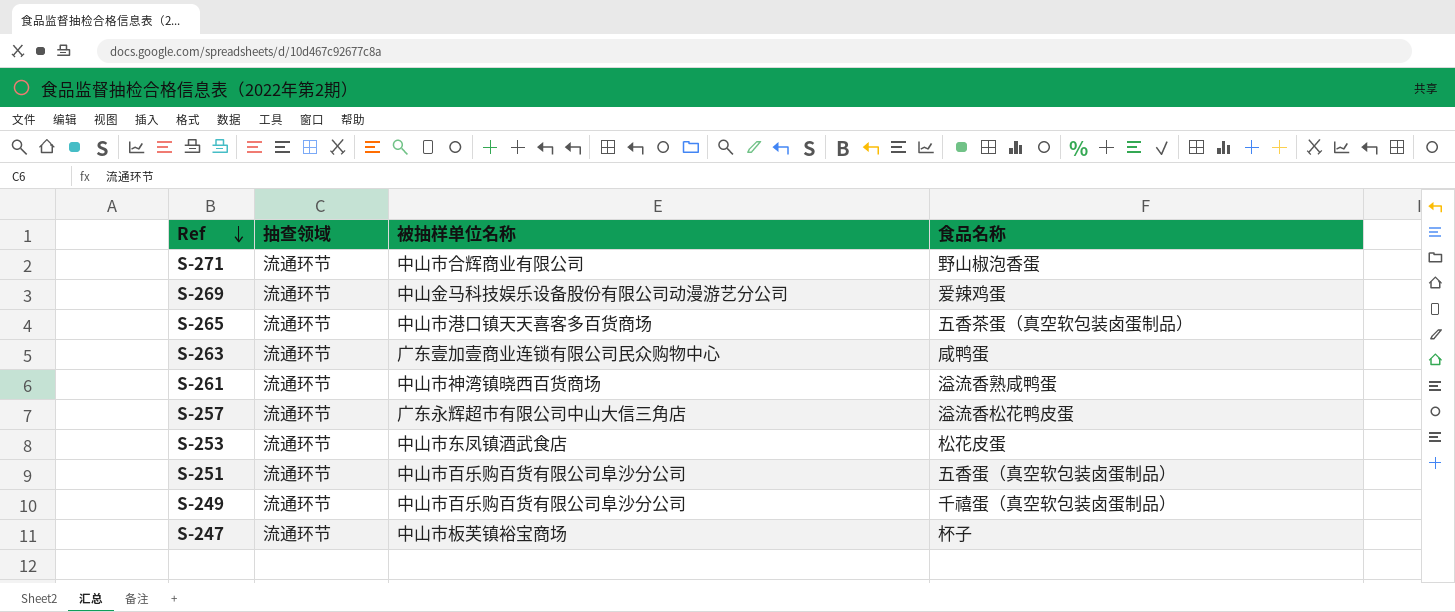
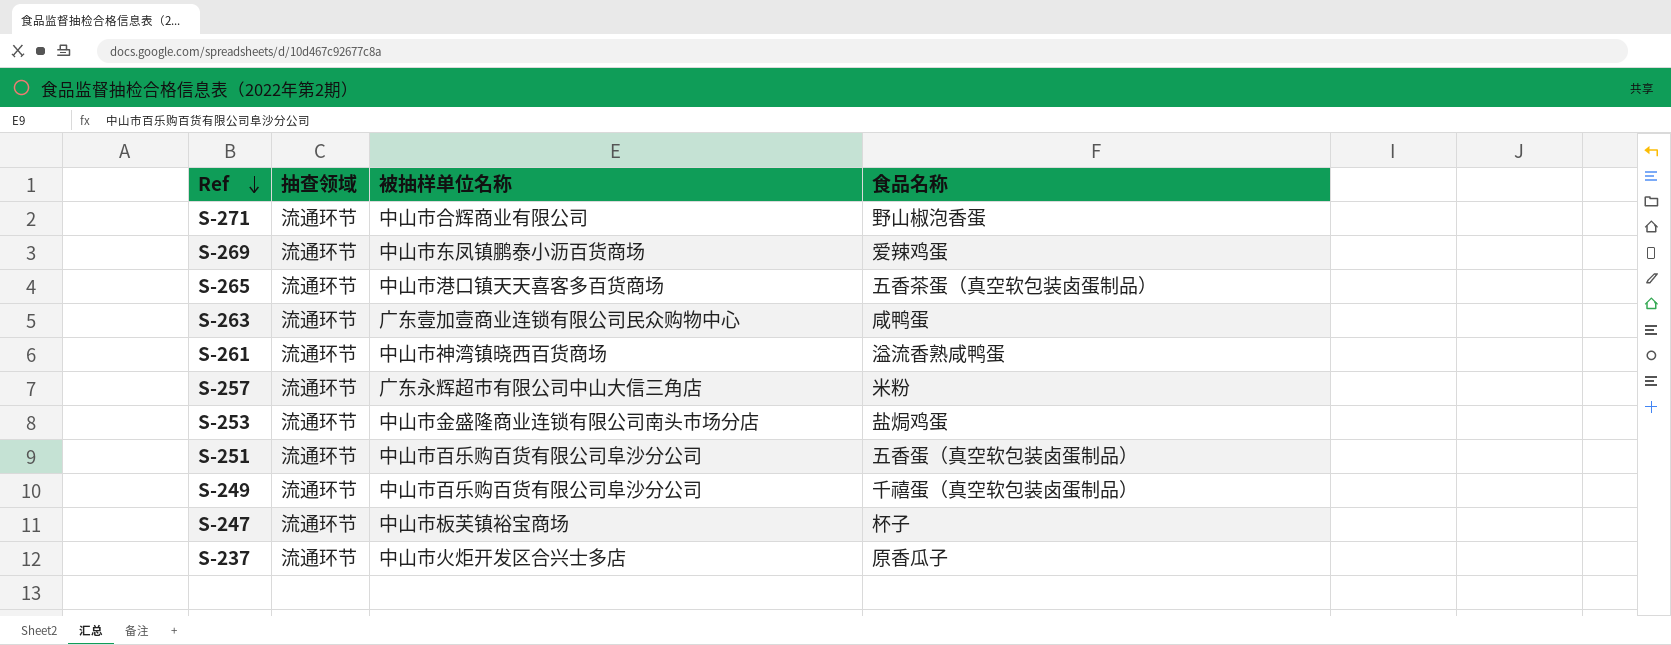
S-269 | 被抽样单位名称: 中山金马科技娱乐设备股份有限公司动漫游艺分公司 -> 中山市东凤镇鹏泰小沥百货商场
S-257 | 食品名称: 溢流香松花鸭皮蛋 -> 米粉
S-253 | 被抽样单位名称: 中山市东凤镇酒武食店 -> 中山市金盛隆商业连锁有限公司南头市场分店
S-253 | 食品名称: 松花皮蛋 -> 盐焗鸡蛋
row S-237: none -> 流通环节 | 中山市火炬开发区合兴士多店 | 原香瓜子

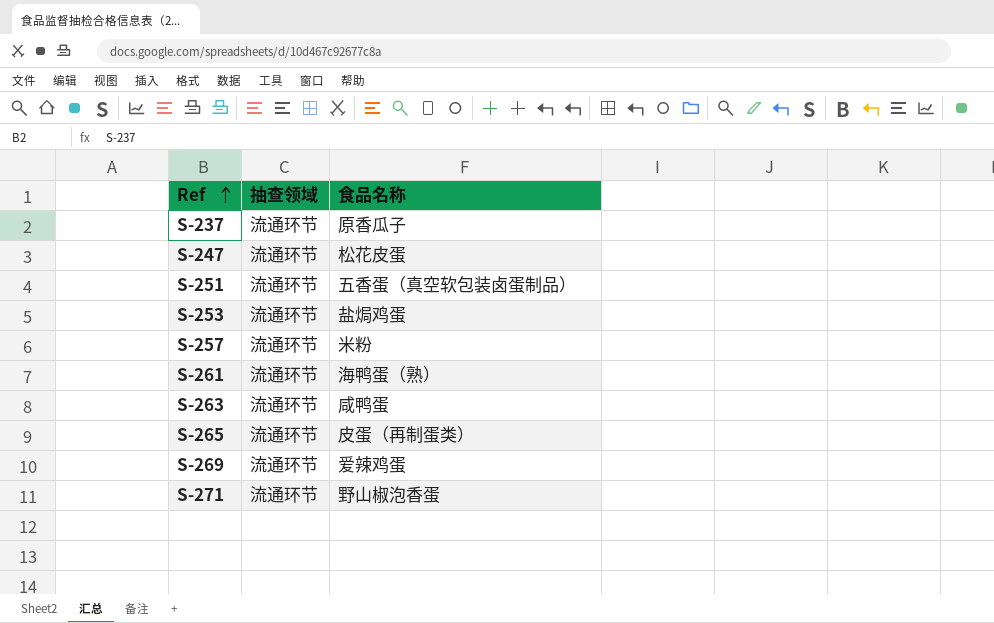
row order: Ref descending -> Ref ascending
column 被抽样单位名称 | position: 3 -> none
row S-249: 流通环节 | 中山市百乐购百货有限公司阜沙分公司 | 千禧蛋（真空软包装卤蛋制品） -> none
S-247 | 食品名称: 杯子 -> 松花皮蛋
S-261 | 食品名称: 溢流香熟咸鸭蛋 -> 海鸭蛋（熟）
S-265 | 食品名称: 五香茶蛋（真空软包装卤蛋制品） -> 皮蛋（再制蛋类）

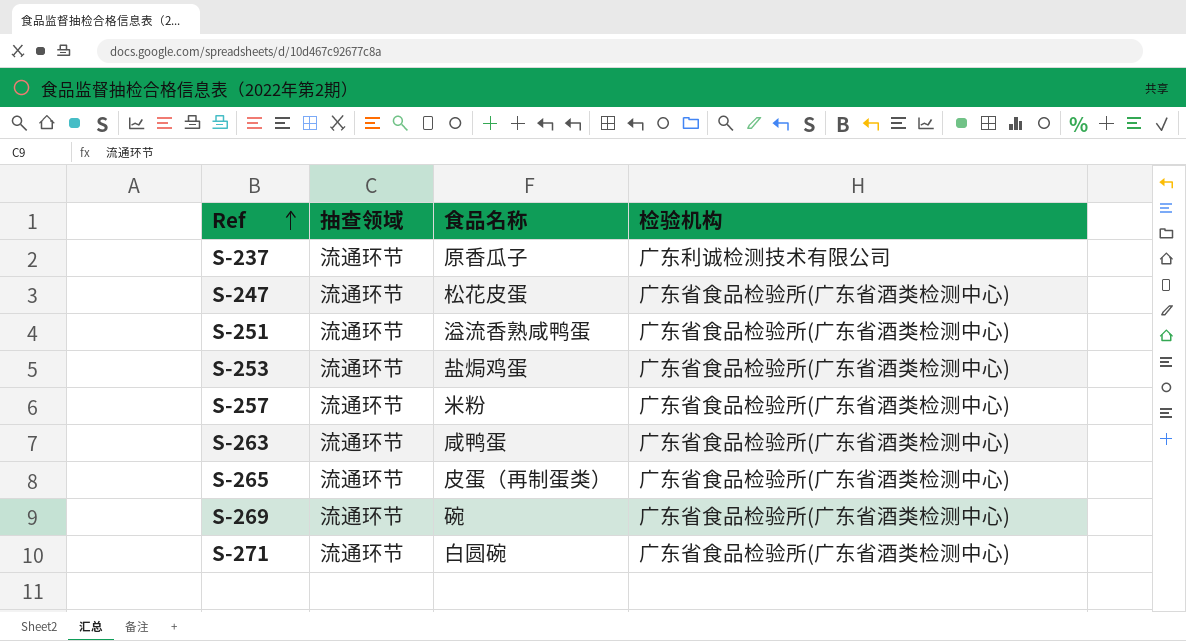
column 检验机构 | position: none -> 4
row S-261: 流通环节 | 海鸭蛋（熟） -> none
S-251 | 食品名称: 五香蛋（真空软包装卤蛋制品） -> 溢流香熟咸鸭蛋
S-269 | 食品名称: 爱辣鸡蛋 -> 碗
S-271 | 食品名称: 野山椒泡香蛋 -> 白圆碗

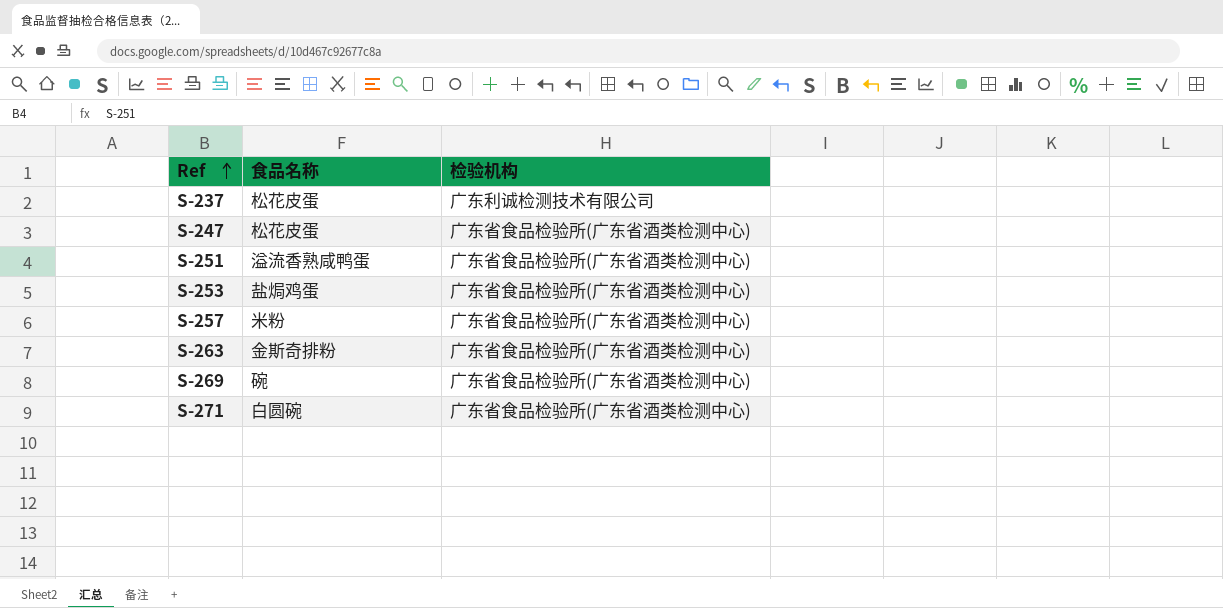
column 抽查领域 | position: 2 -> none
row S-265: 流通环节 | 皮蛋（再制蛋类） | 广东省食品检验所(广东省酒类检测中心) -> none
S-237 | 食品名称: 原香瓜子 -> 松花皮蛋
S-263 | 食品名称: 咸鸭蛋 -> 金斯奇排粉

